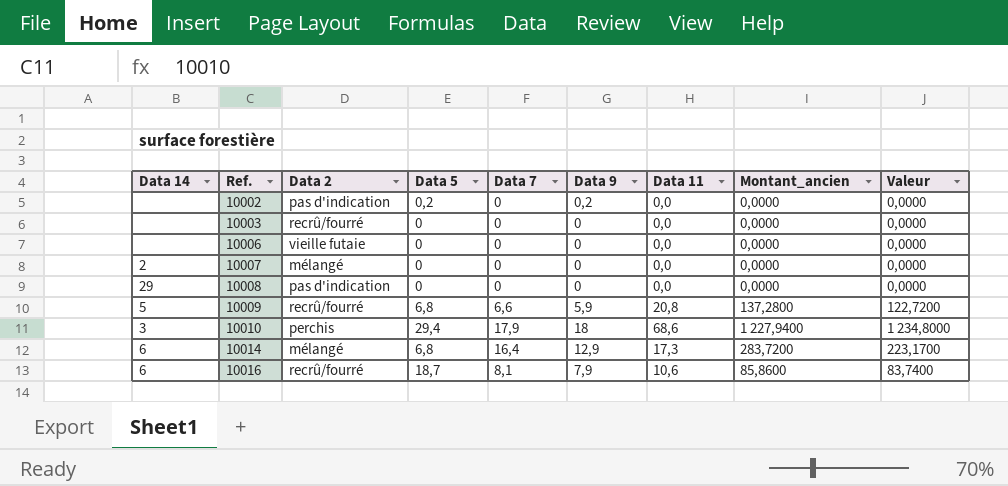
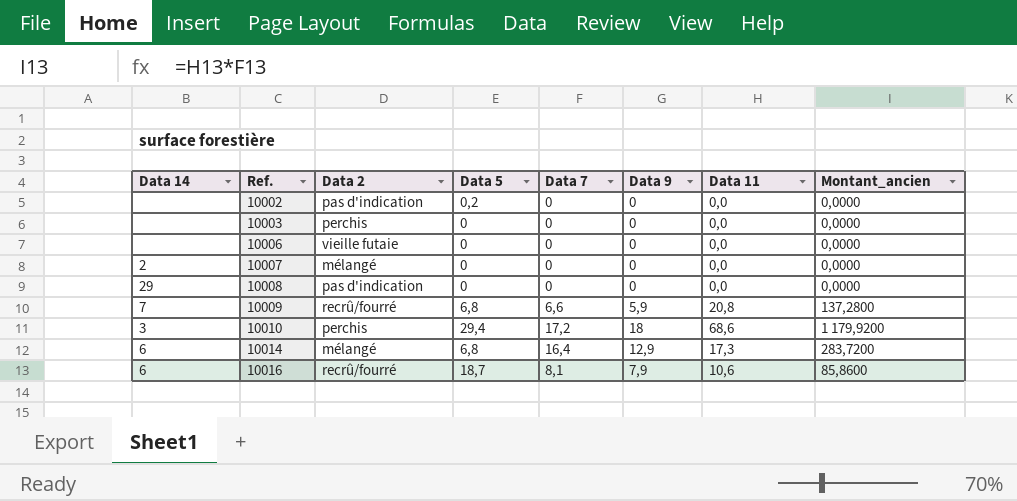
column Valeur | formula: [Data 9] * [Data 11] -> none
10002 | Data 9: 0,2 -> 0
10003 | Data 2: recrû/fourré -> perchis
10009 | Data 14: 5 -> 7
10010 | Data 7: 17,9 -> 17,2
10010 | Montant_ancien: 1 227,9400 -> 1 179,9200

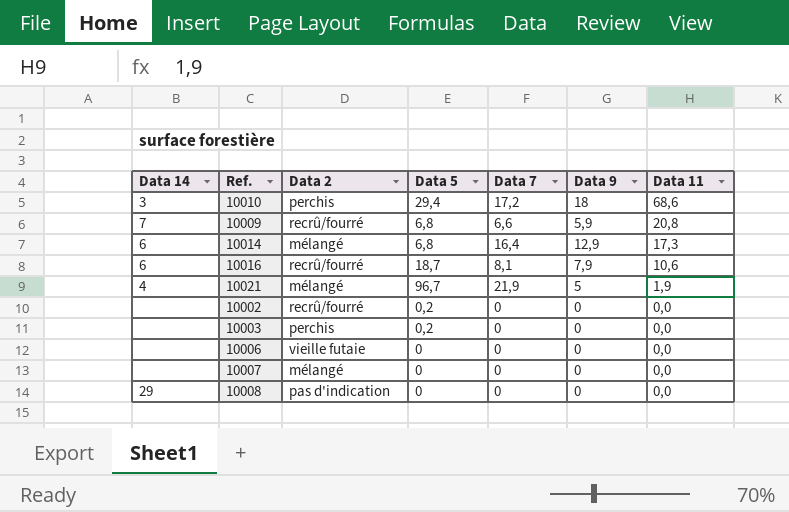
row order: Ref. ascending -> Data 11 descending
column Montant_ancien | formula: [Data 7] * [Data 11] -> none
row 10021: none -> 4 | mélangé | 96,7 | 21,9 | 5 | 1,9
10002 | Data 2: pas d'indication -> recrû/fourré
10003 | Data 5: 0 -> 0,2
10007 | Data 14: 2 -> none

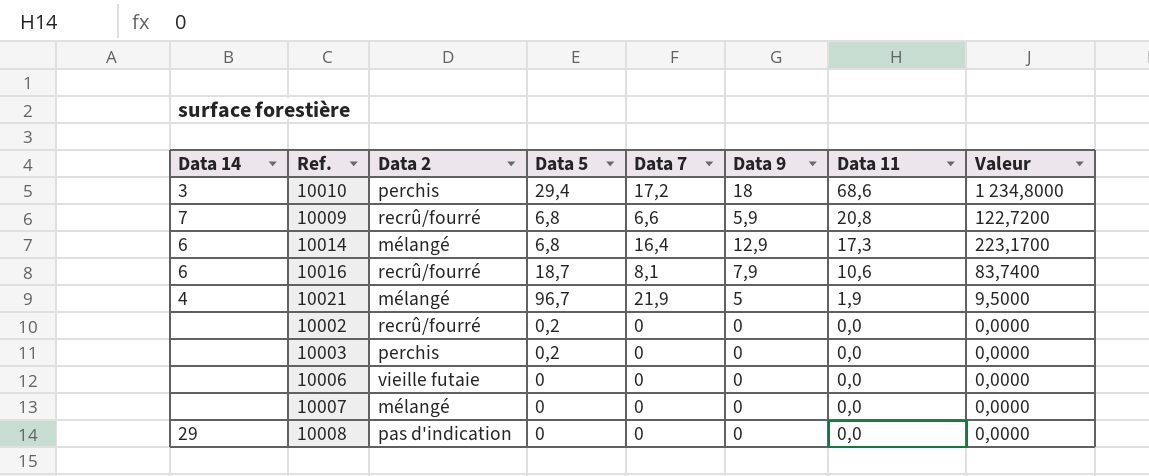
column Valeur | formula: none -> [Data 9] * [Data 11]

